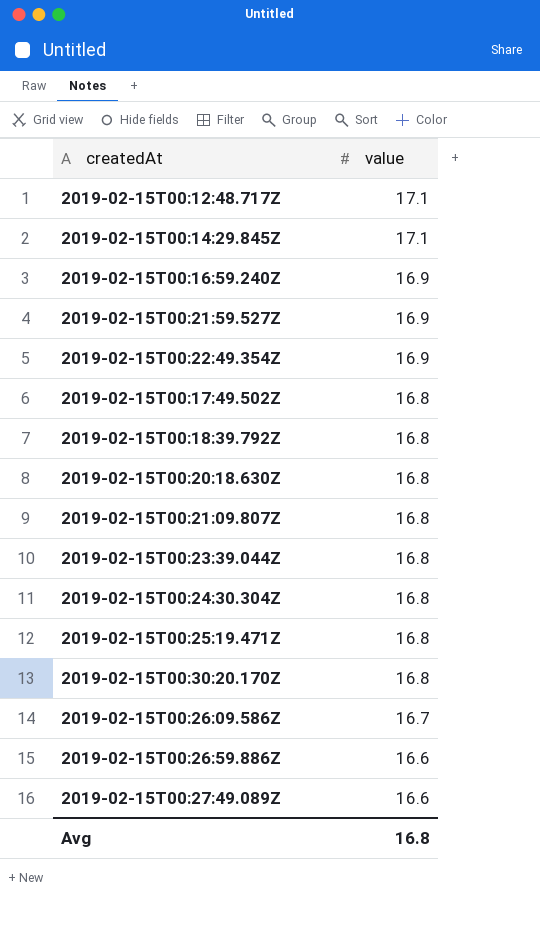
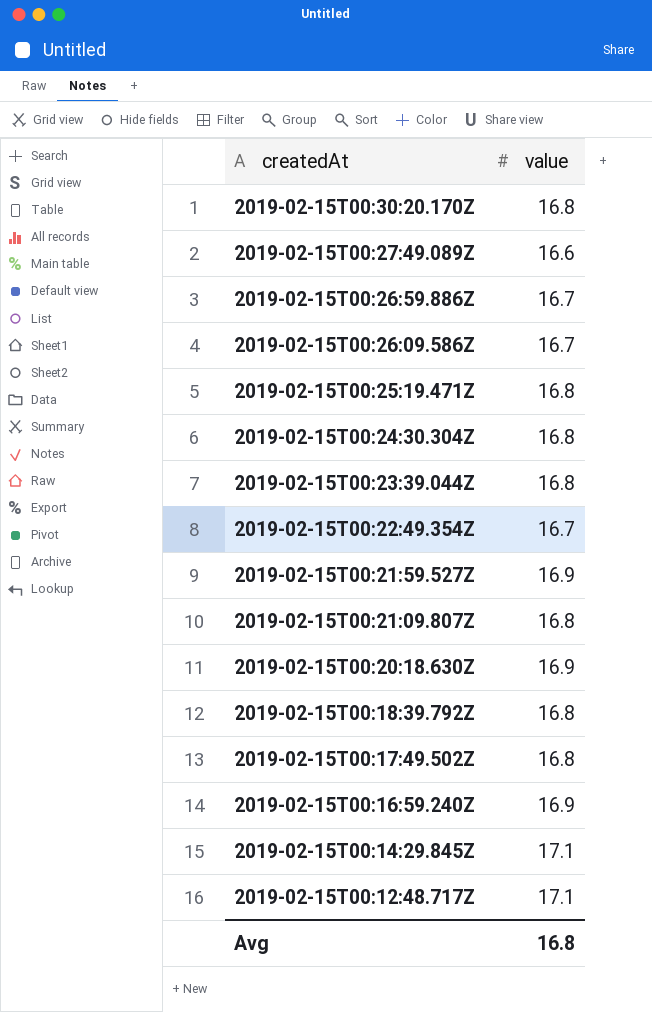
row order: value descending -> createdAt descending
2019-02-15T00:26:59.886Z | value: 16.6 -> 16.7
2019-02-15T00:22:49.354Z | value: 16.9 -> 16.7
2019-02-15T00:20:18.630Z | value: 16.8 -> 16.9

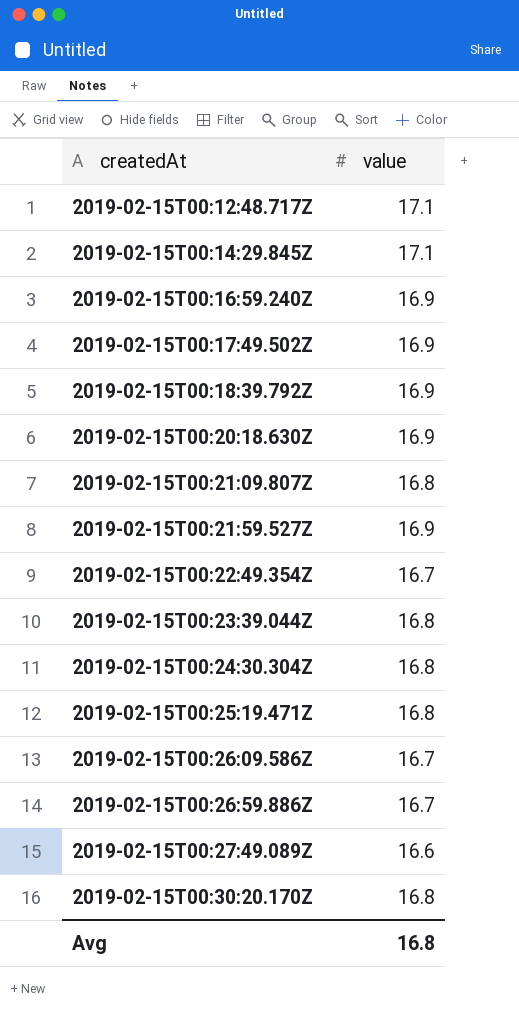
row order: createdAt descending -> createdAt ascending
2019-02-15T00:17:49.502Z | value: 16.8 -> 16.9
2019-02-15T00:18:39.792Z | value: 16.8 -> 16.9

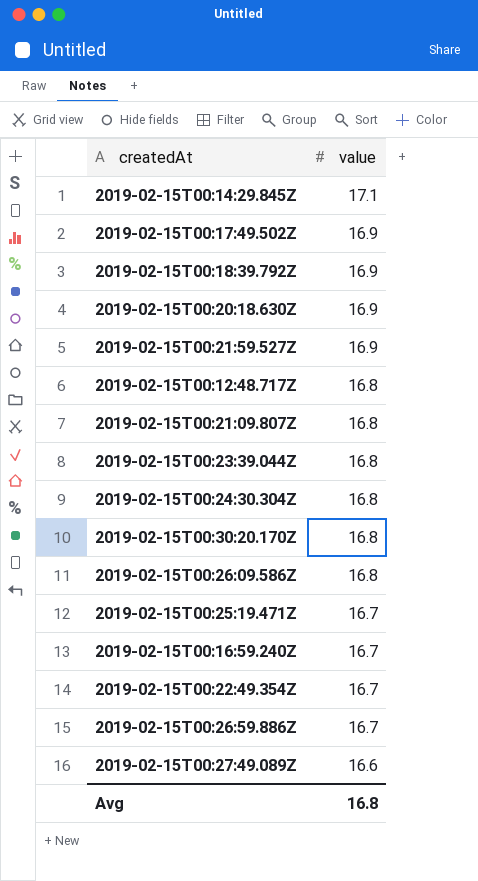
row order: createdAt ascending -> value descending
2019-02-15T00:12:48.717Z | value: 17.1 -> 16.8
2019-02-15T00:26:09.586Z | value: 16.7 -> 16.8
2019-02-15T00:25:19.471Z | value: 16.8 -> 16.7
2019-02-15T00:16:59.240Z | value: 16.9 -> 16.7

